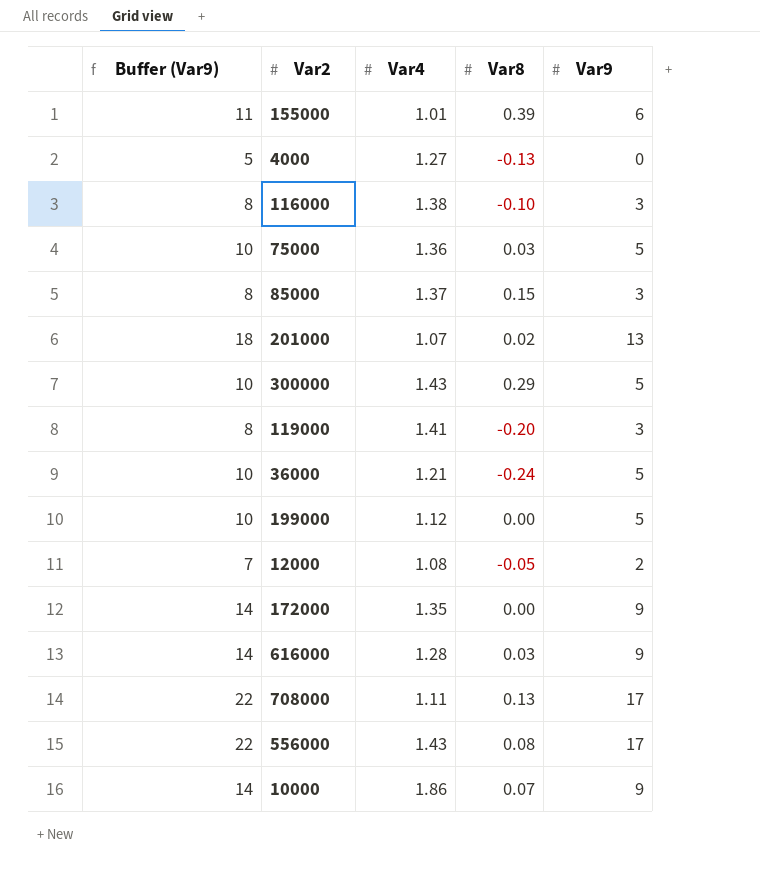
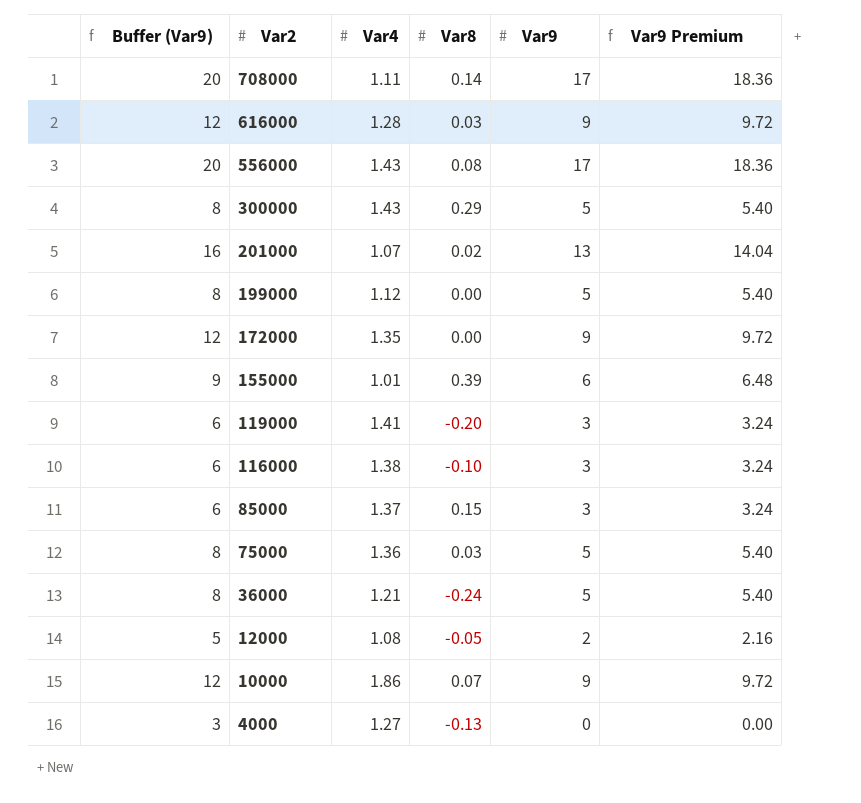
row order: none -> Var2 descending
column Buffer (Var9) | formula: [Var9] + 5 -> [Var9] + 3
column Var9 Premium | formula: none -> [Var9] * 1.08
708000 | Var8: 0.13 -> 0.14

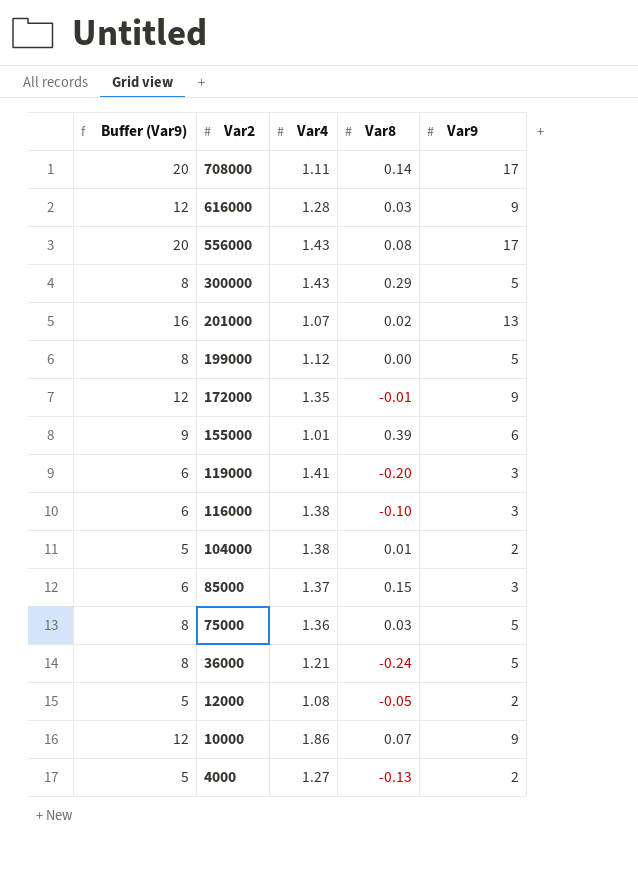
column Var9 Premium | formula: [Var9] * 1.08 -> none
172000 | Var8: 0.00 -> -0.01
row 104000: none -> 5 | 1.38 | 0.01 | 2
4000 | Buffer (Var9): 3 -> 5
4000 | Var9: 0 -> 2

